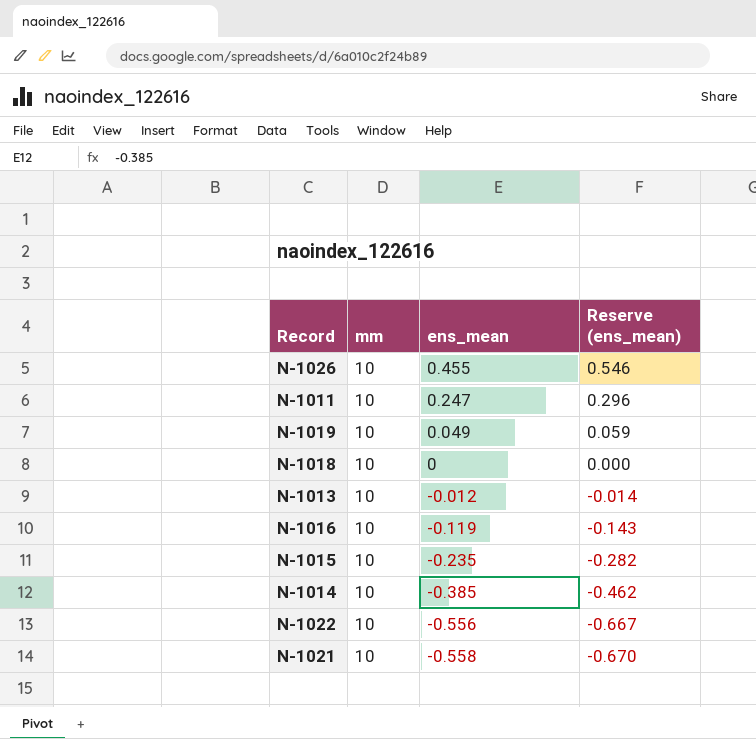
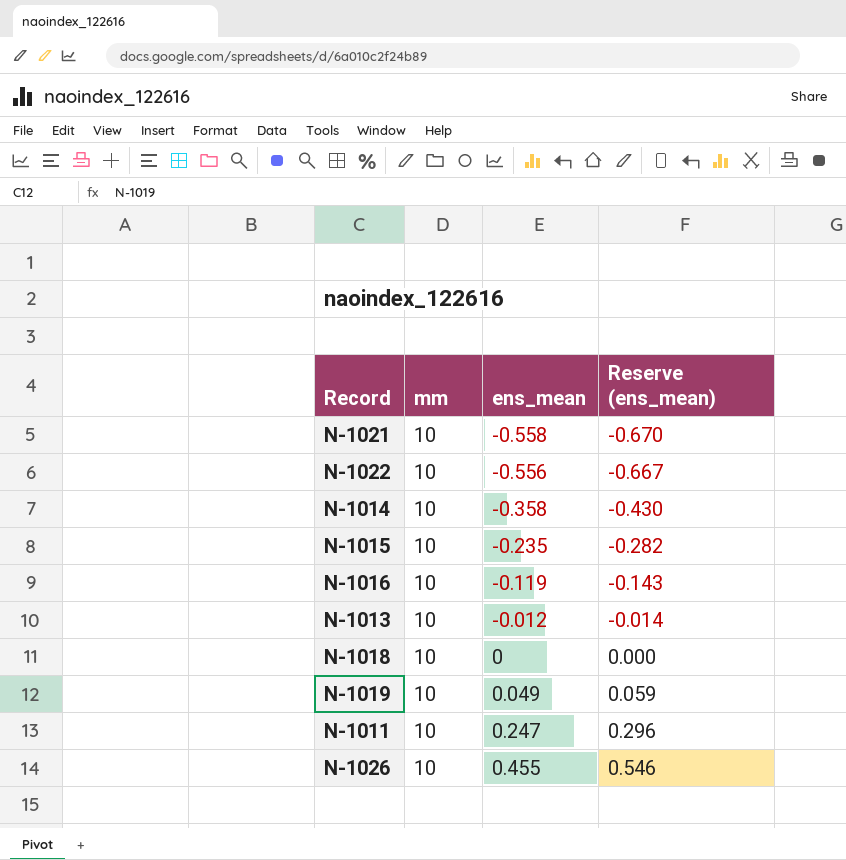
row order: ens_mean descending -> ens_mean ascending
N-1014 | ens_mean: -0.385 -> -0.358
N-1014 | Reserve (ens_mean): -0.462 -> -0.430

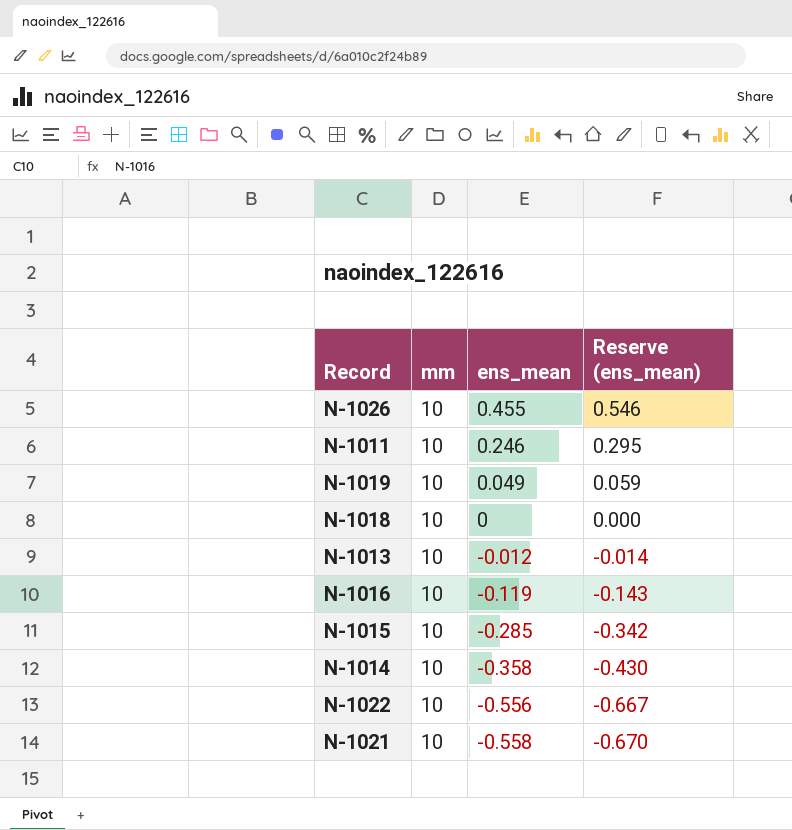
row order: ens_mean ascending -> ens_mean descending
N-1011 | ens_mean: 0.247 -> 0.246
N-1011 | Reserve (ens_mean): 0.296 -> 0.295
N-1015 | ens_mean: -0.235 -> -0.285
N-1015 | Reserve (ens_mean): -0.282 -> -0.342

